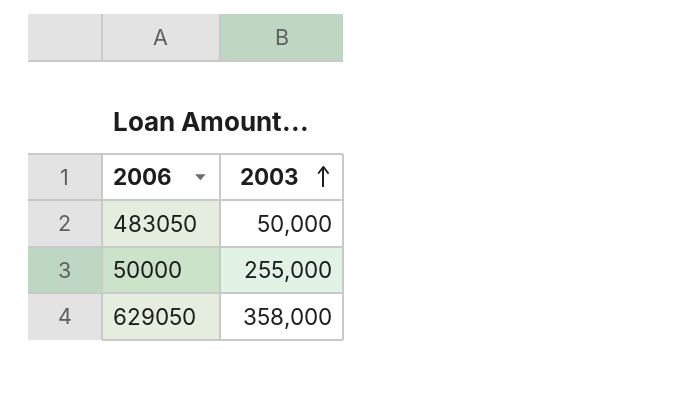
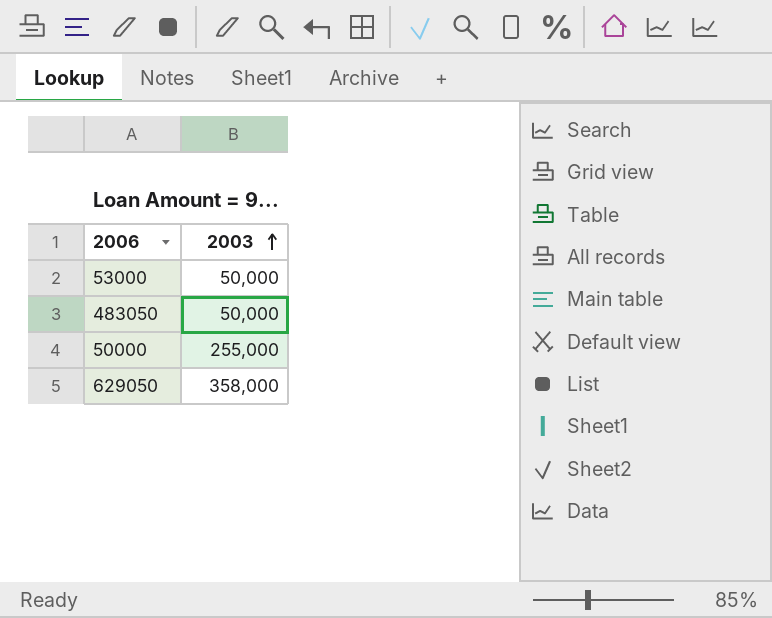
row 53000: none -> 50,000

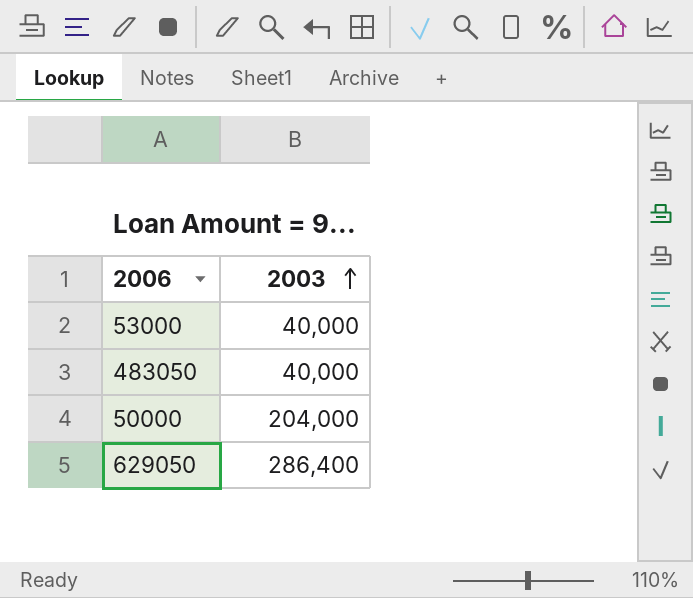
53000 | 2003: 50,000 -> 40,000
483050 | 2003: 50,000 -> 40,000
50000 | 2003: 255,000 -> 204,000
629050 | 2003: 358,000 -> 286,400

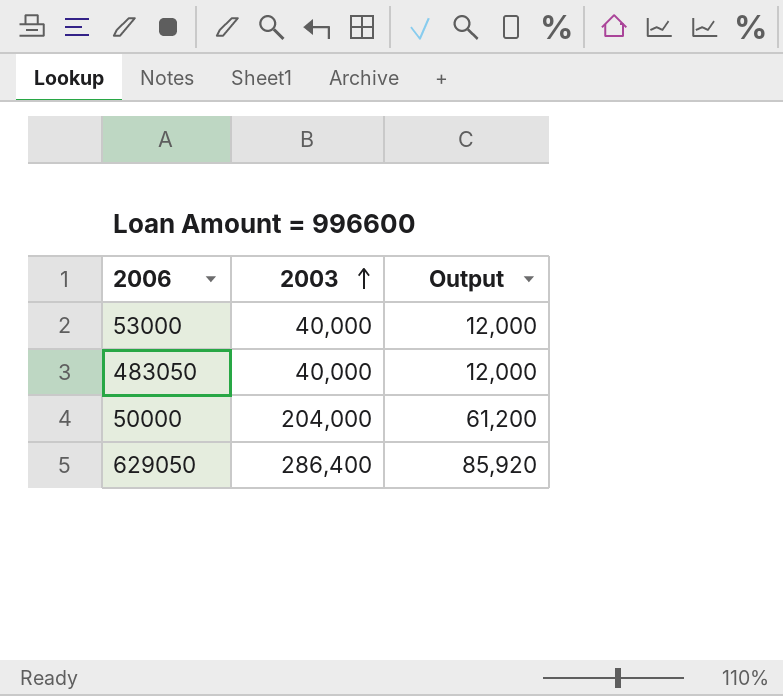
column Output | formula: none -> [2003] * 0.3

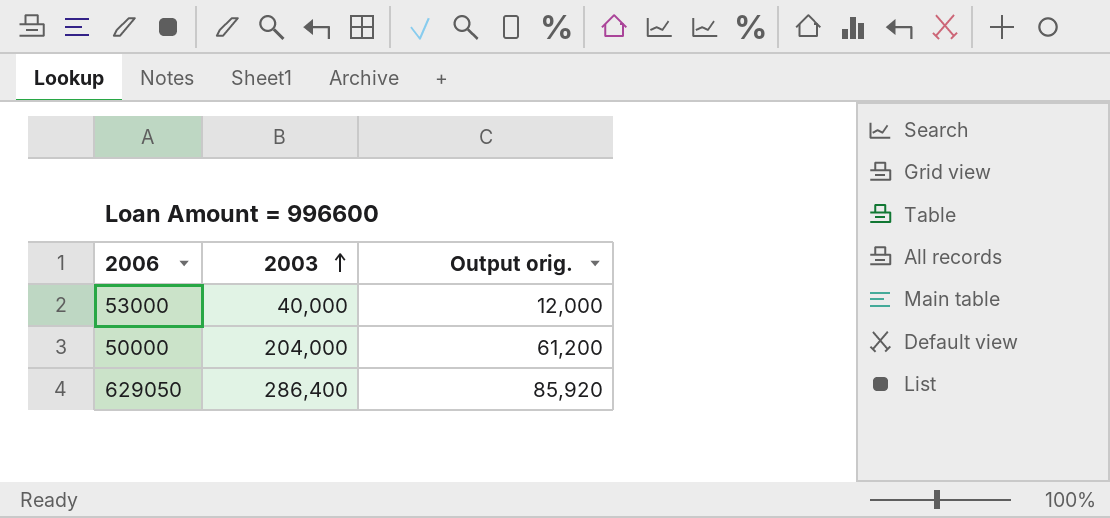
column name: Output -> Output orig.
row 483050: 40,000 | 12,000 -> none

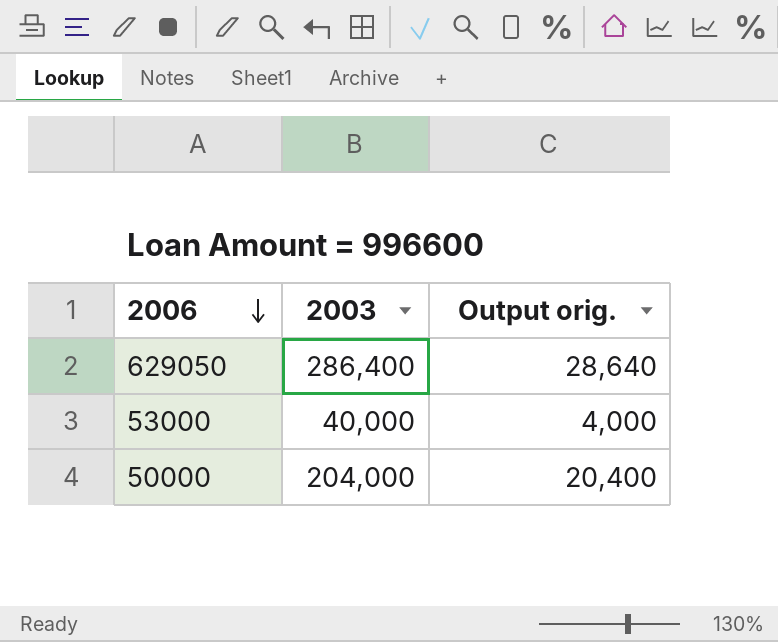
row order: 2003 ascending -> 2006 descending
column Output orig. | formula: [2003] * 0.3 -> [2003] * 0.1

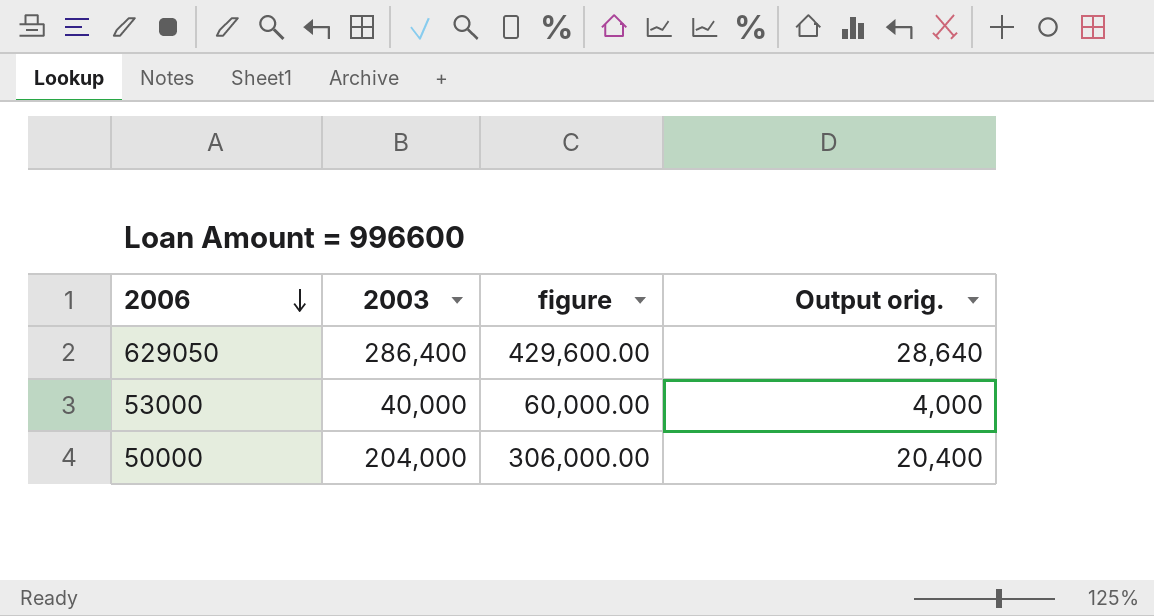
column figure | formula: none -> [2003] * 1.5

